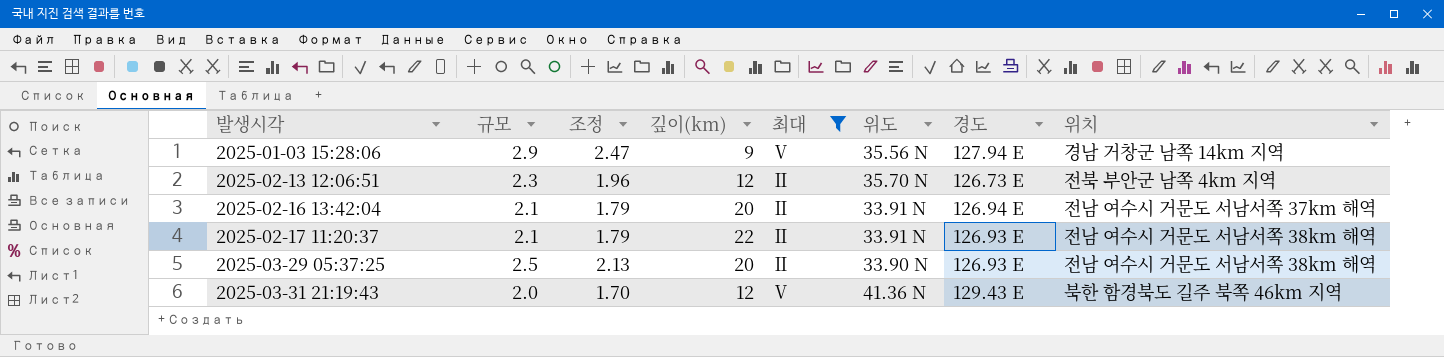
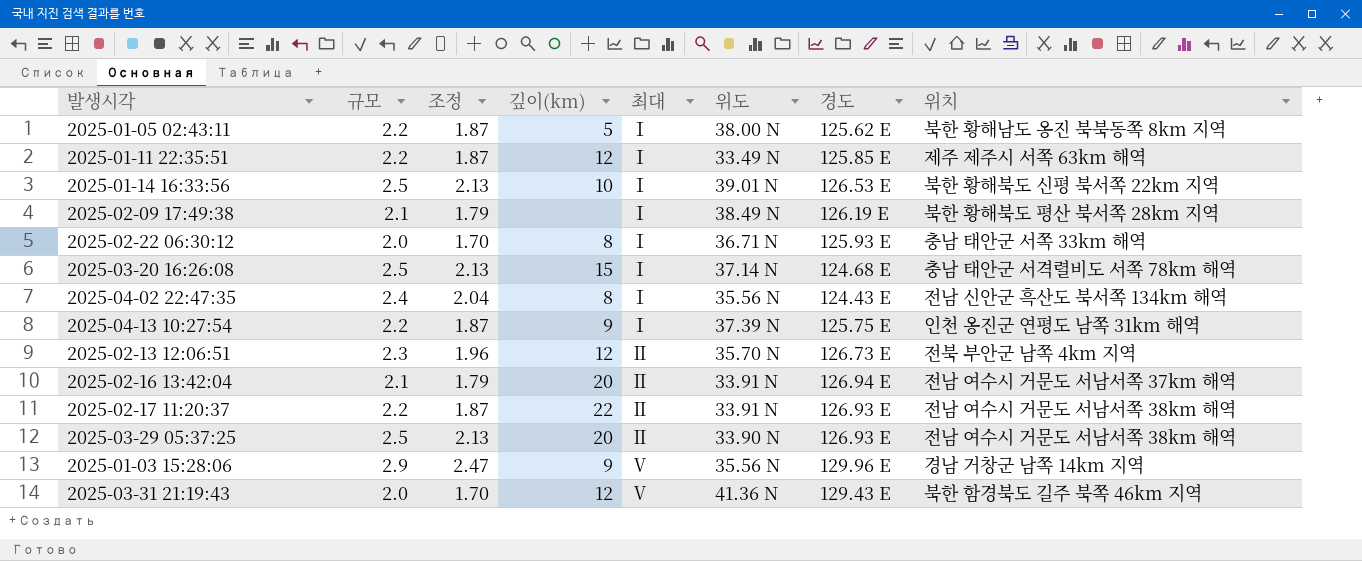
filter: 최대 != Ⅰ -> none
row order: 발생시각 ascending -> 최대 ascending
2025-02-17 11:20:37 | 규모: 2.1 -> 2.2
2025-02-17 11:20:37 | 조정: 1.79 -> 1.87
2025-01-03 15:28:06 | 경도: 127.94 E -> 129.96 E

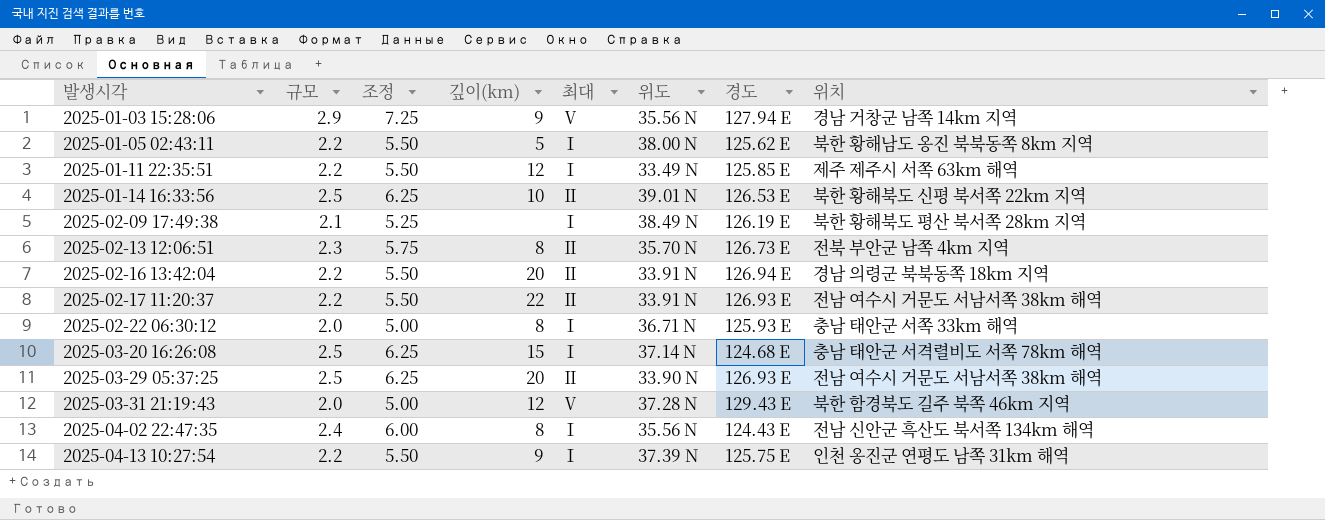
row order: 최대 ascending -> 발생시각 ascending
column 조정 | formula: [규모] * 0.85 -> [규모] * 2.5
2025-01-03 15:28:06 | 경도: 129.96 E -> 127.94 E
2025-01-14 16:33:56 | 최대: Ⅰ -> Ⅱ
2025-02-13 12:06:51 | 깊이(km): 12 -> 8
2025-02-16 13:42:04 | 규모: 2.1 -> 2.2
2025-02-16 13:42:04 | 위치: 전남 여수시 거문도 서남서쪽 37km 해역 -> 경남 의령군 북북동쪽 18km 지역
2025-03-31 21:19:43 | 위도: 41.36 N -> 37.28 N

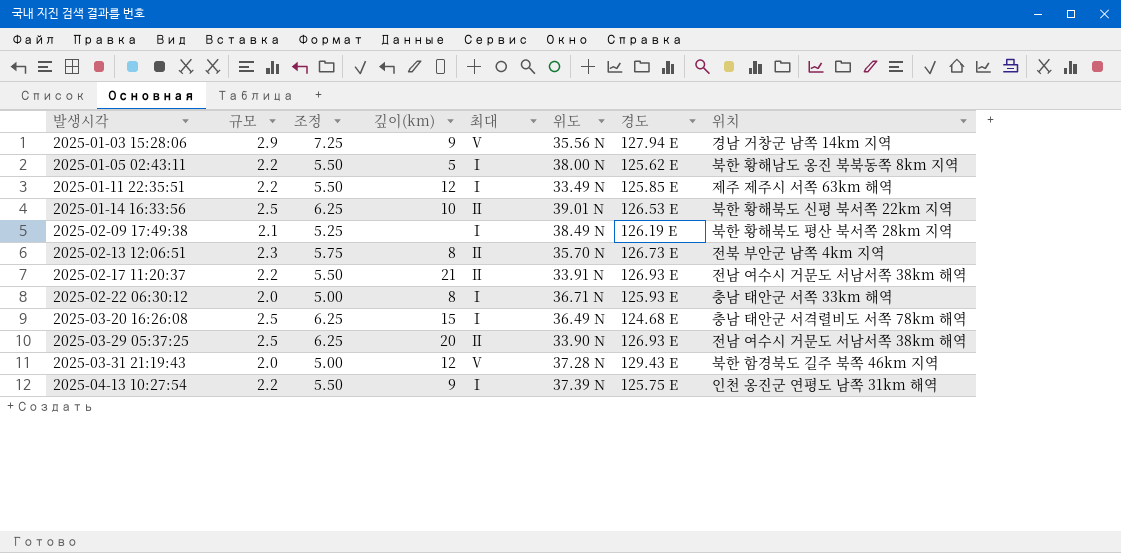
row 2025-02-16 13:42:04: 2.2 | 5.50 | 20 | Ⅱ | 33.91 N | 126.94 E | 경남 의령군 북북동쪽 18km 지역 -> none
row 2025-04-02 22:47:35: 2.4 | 6.00 | 8 | Ⅰ | 35.56 N | 124.43 E | 전남 신안군 흑산도 북서쪽 134km 해역 -> none
2025-02-17 11:20:37 | 깊이(km): 22 -> 21
2025-03-20 16:26:08 | 위도: 37.14 N -> 36.49 N

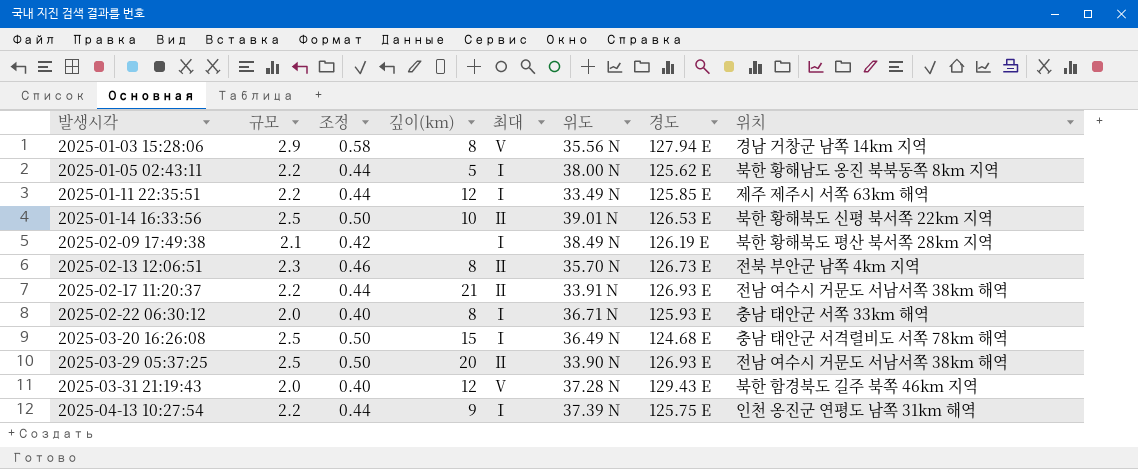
column 조정 | formula: [규모] * 2.5 -> [규모] * 0.2
2025-01-03 15:28:06 | 깊이(km): 9 -> 8

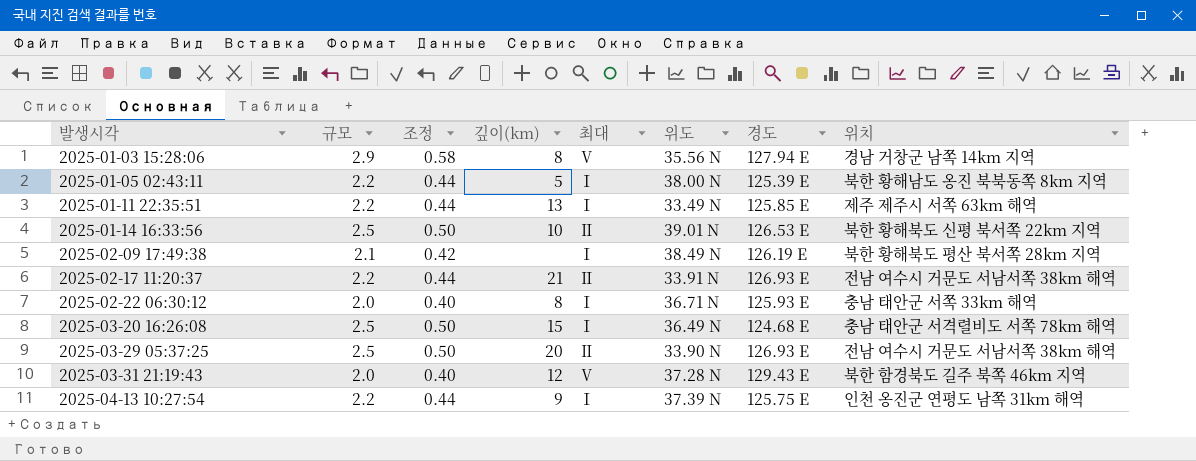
row 2025-02-13 12:06:51: 2.3 | 0.46 | 8 | Ⅱ | 35.70 N | 126.73 E | 전북 부안군 남쪽 4km 지역 -> none
2025-01-05 02:43:11 | 경도: 125.62 E -> 125.39 E
2025-01-11 22:35:51 | 깊이(km): 12 -> 13

